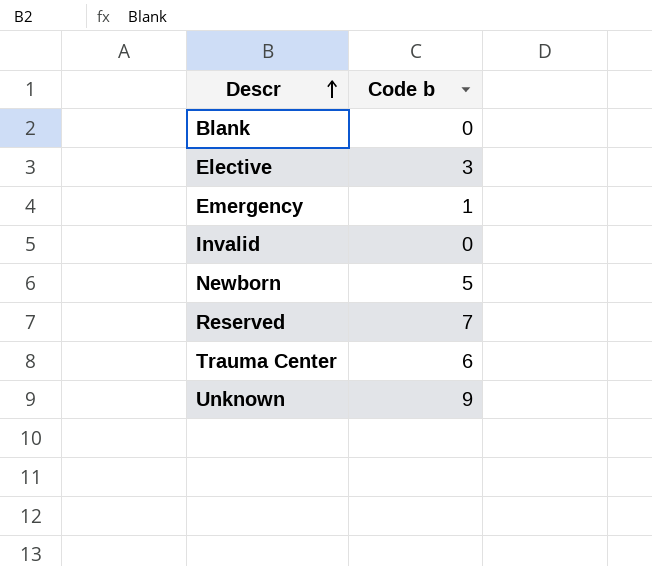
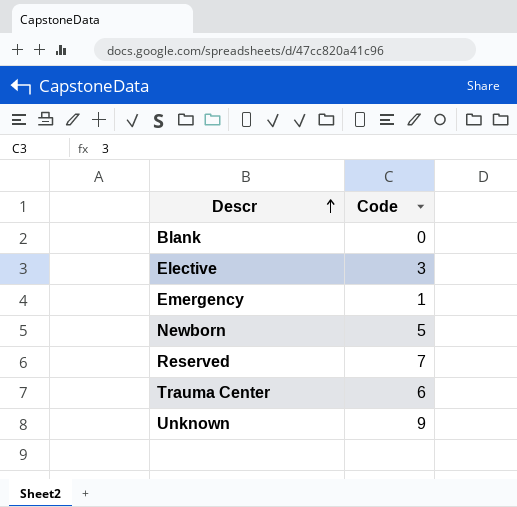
column name: Code b -> Code
row Invalid: 0 -> none

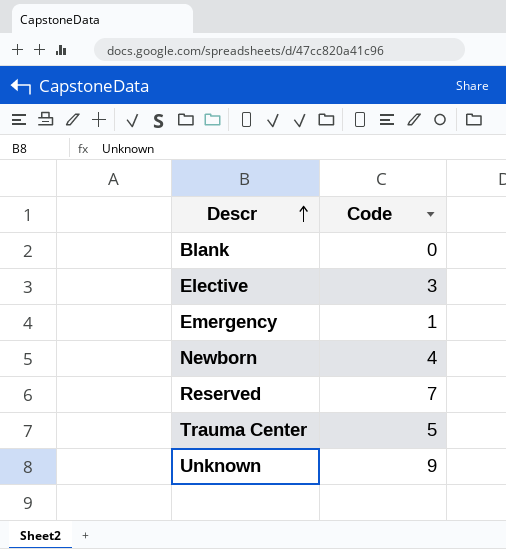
Newborn | Code: 5 -> 4
Trauma Center | Code: 6 -> 5

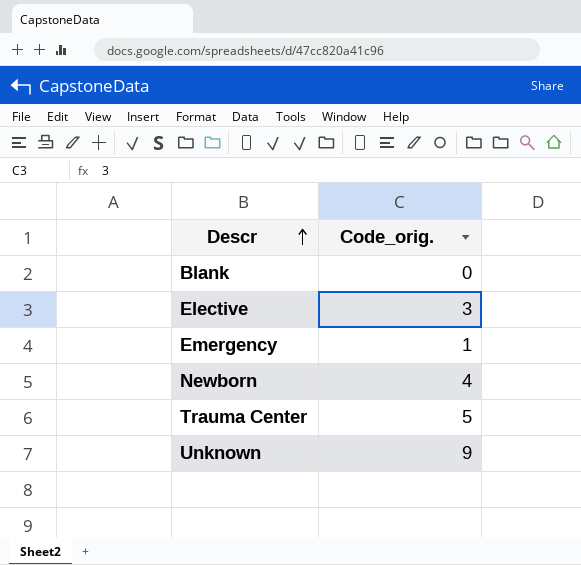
column name: Code -> Code_orig.
row Reserved: 7 -> none

